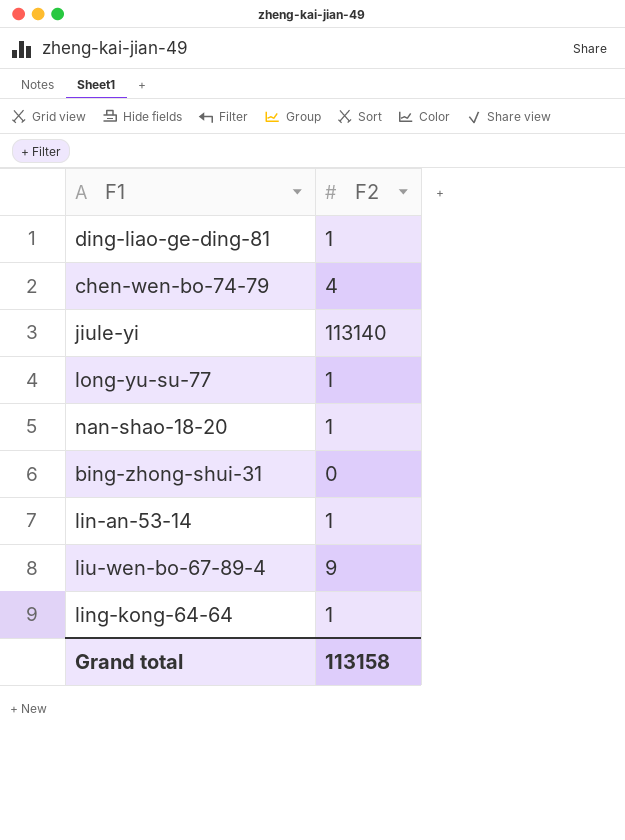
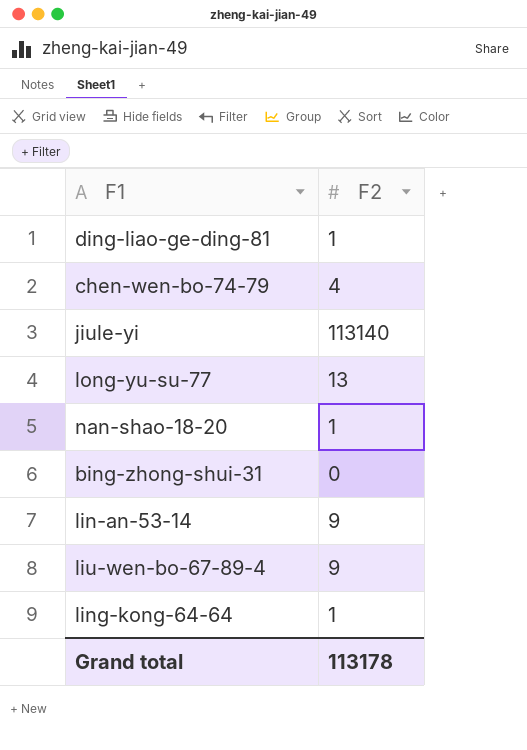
long-yu-su-77 | F2: 1 -> 13
lin-an-53-14 | F2: 1 -> 9
Grand total | F2: 113158 -> 113178

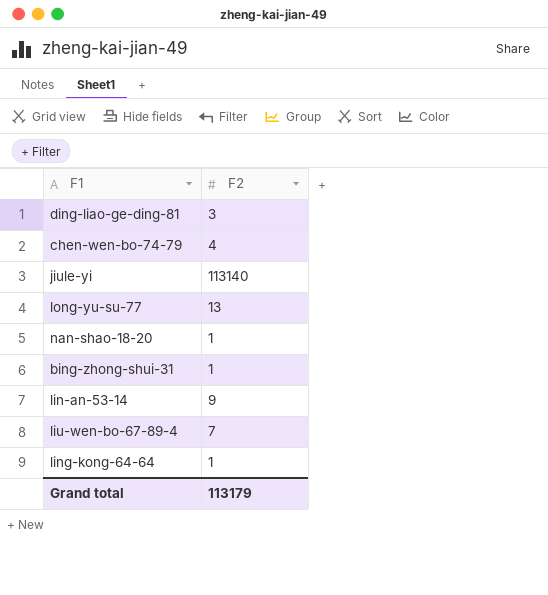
ding-liao-ge-ding-81 | F2: 1 -> 3
bing-zhong-shui-31 | F2: 0 -> 1
liu-wen-bo-67-89-4 | F2: 9 -> 7
Grand total | F2: 113178 -> 113179

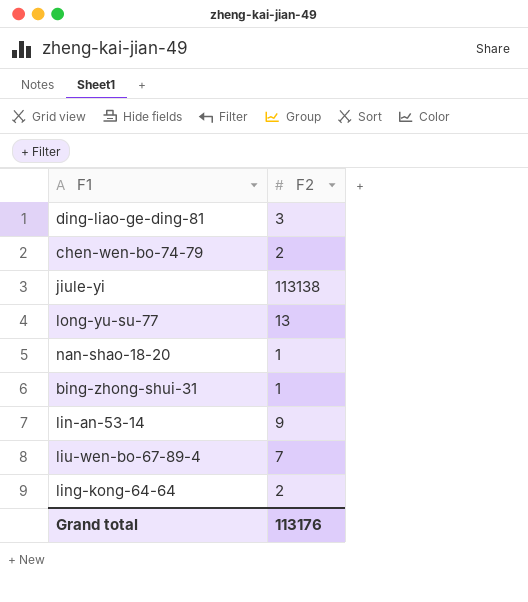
chen-wen-bo-74-79 | F2: 4 -> 2
jiule-yi | F2: 113140 -> 113138
ling-kong-64-64 | F2: 1 -> 2
Grand total | F2: 113179 -> 113176

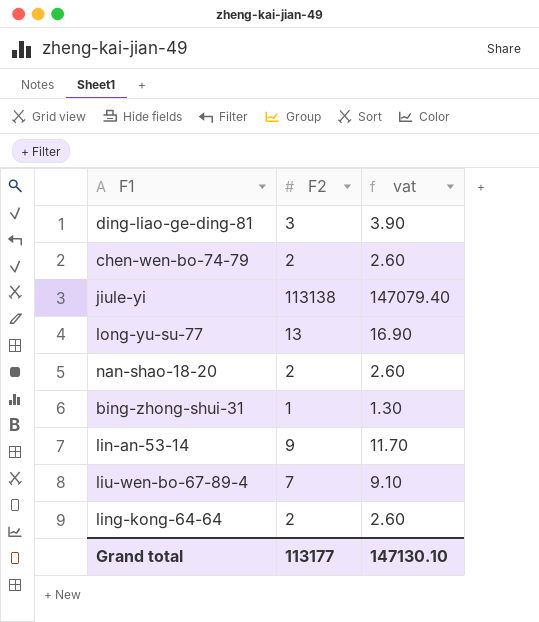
column vat | formula: none -> [F2] * 1.3
nan-shao-18-20 | F2: 1 -> 2
Grand total | F2: 113176 -> 113177

